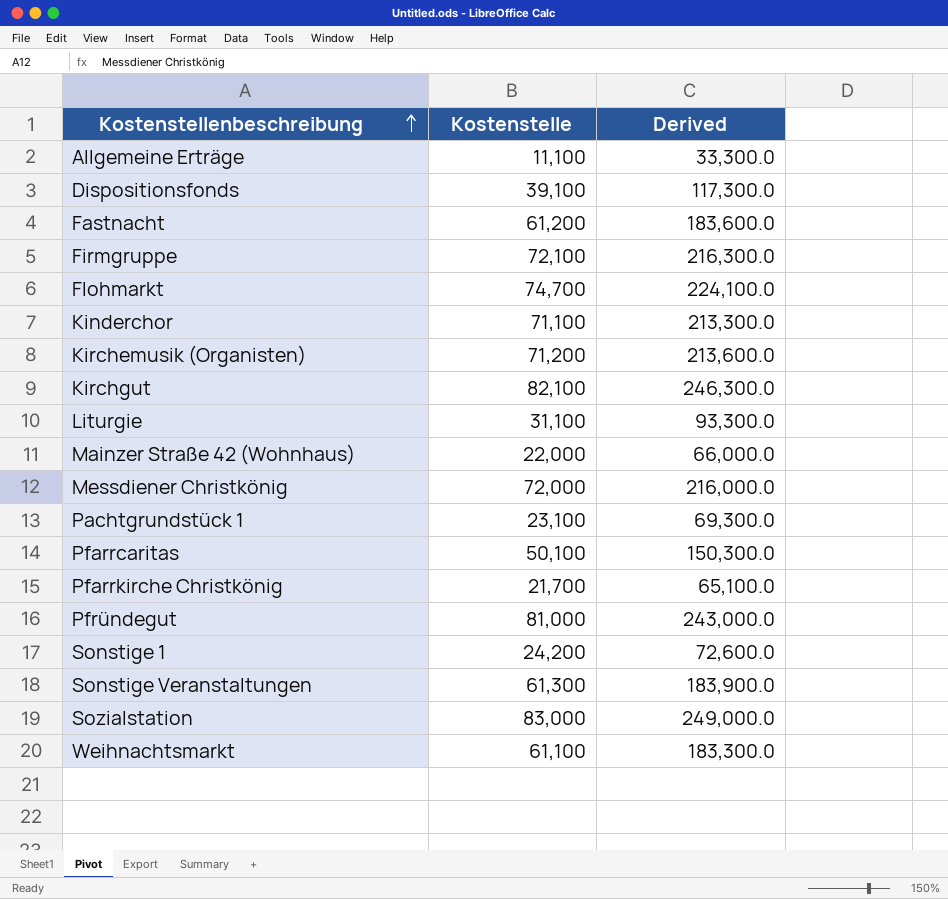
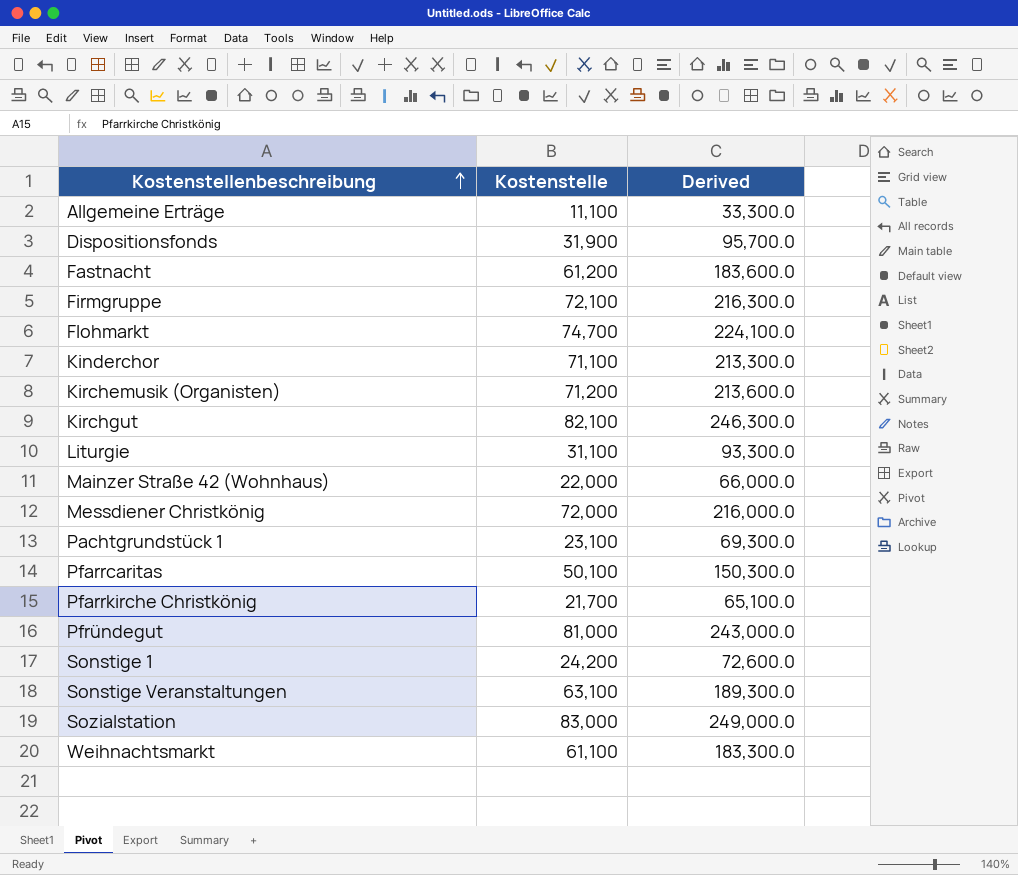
Dispositionsfonds | Kostenstelle: 39,100 -> 31,900
Dispositionsfonds | Derived: 117,300.0 -> 95,700.0
Sonstige Veranstaltungen | Kostenstelle: 61,300 -> 63,100
Sonstige Veranstaltungen | Derived: 183,900.0 -> 189,300.0

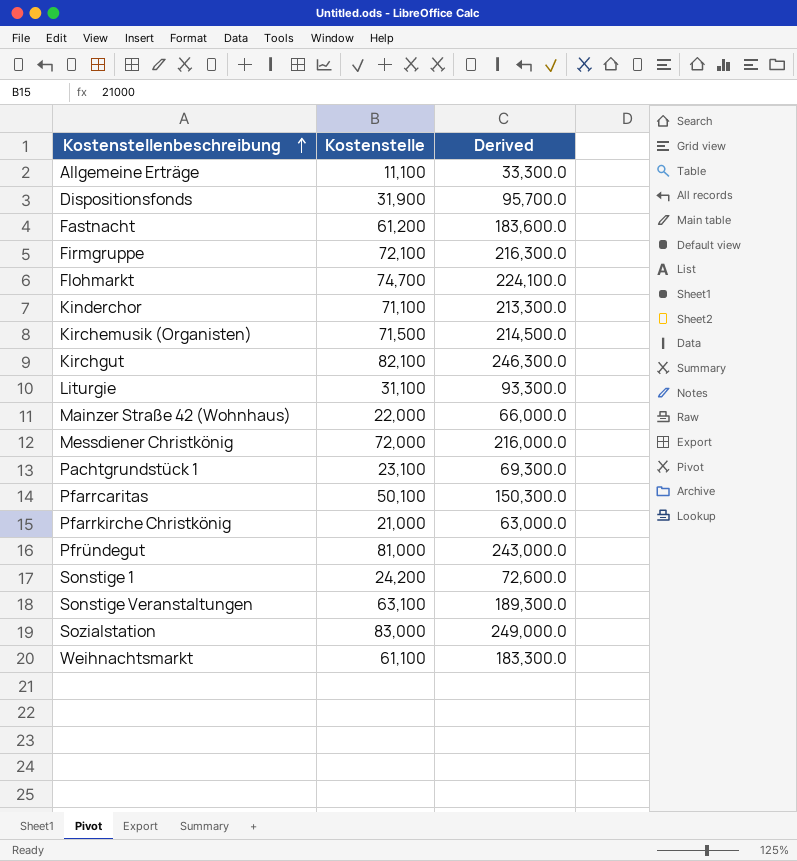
Kirchemusik (Organisten) | Kostenstelle: 71,200 -> 71,500
Kirchemusik (Organisten) | Derived: 213,600.0 -> 214,500.0
Pfarrkirche Christkönig | Kostenstelle: 21,700 -> 21,000
Pfarrkirche Christkönig | Derived: 65,100.0 -> 63,000.0

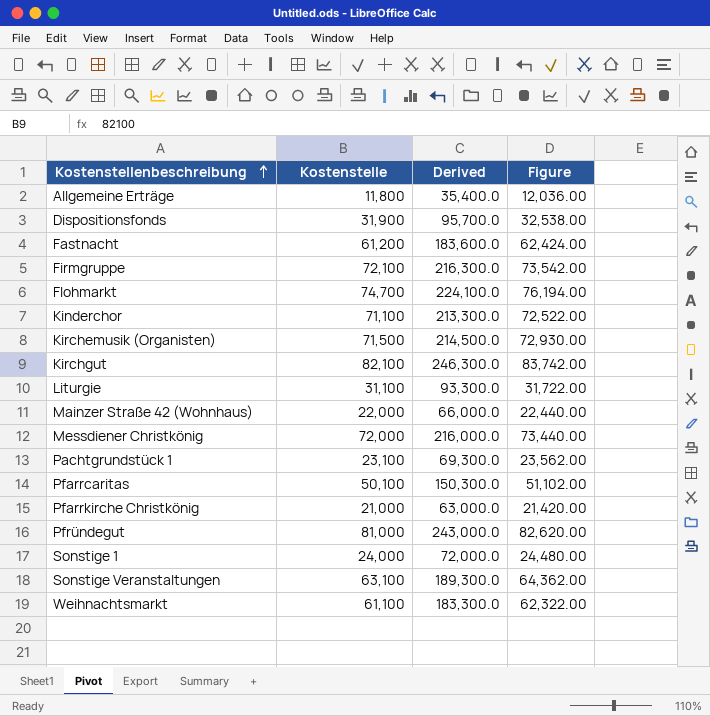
column Figure | formula: none -> [Kostenstelle] * 1.02
row Sozialstation: 83,000 | 249,000.0 -> none
Allgemeine Erträge | Kostenstelle: 11,100 -> 11,800
Allgemeine Erträge | Derived: 33,300.0 -> 35,400.0
Sonstige 1 | Kostenstelle: 24,200 -> 24,000
Sonstige 1 | Derived: 72,600.0 -> 72,000.0

